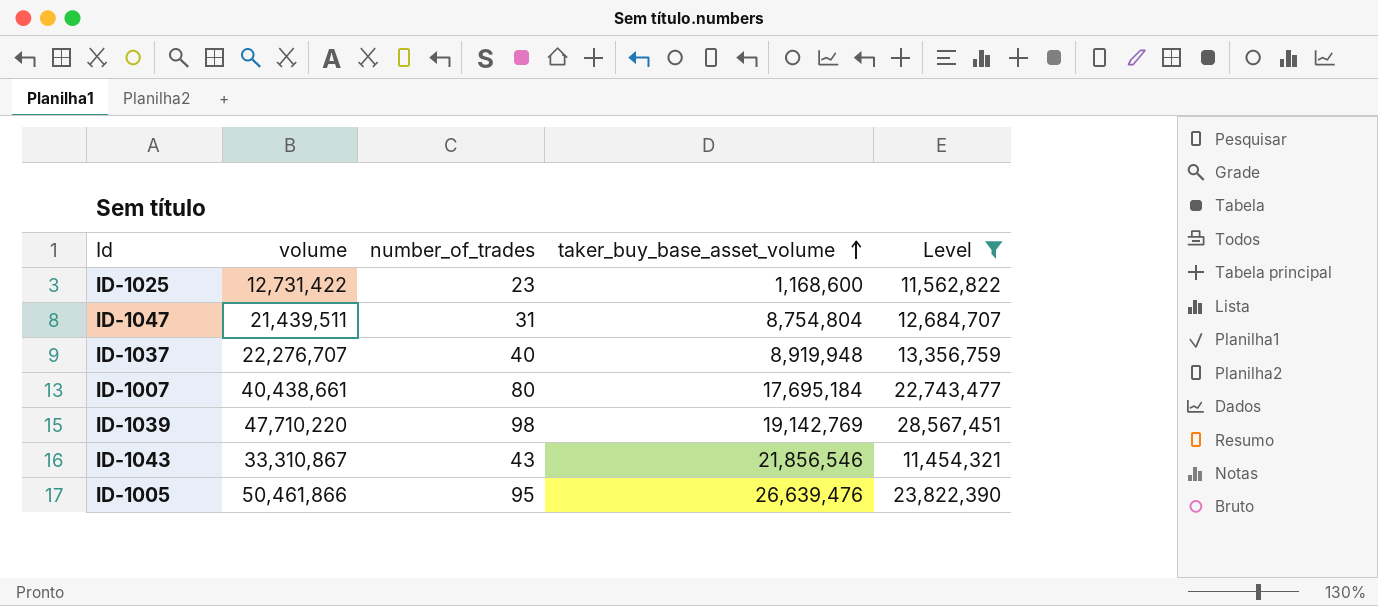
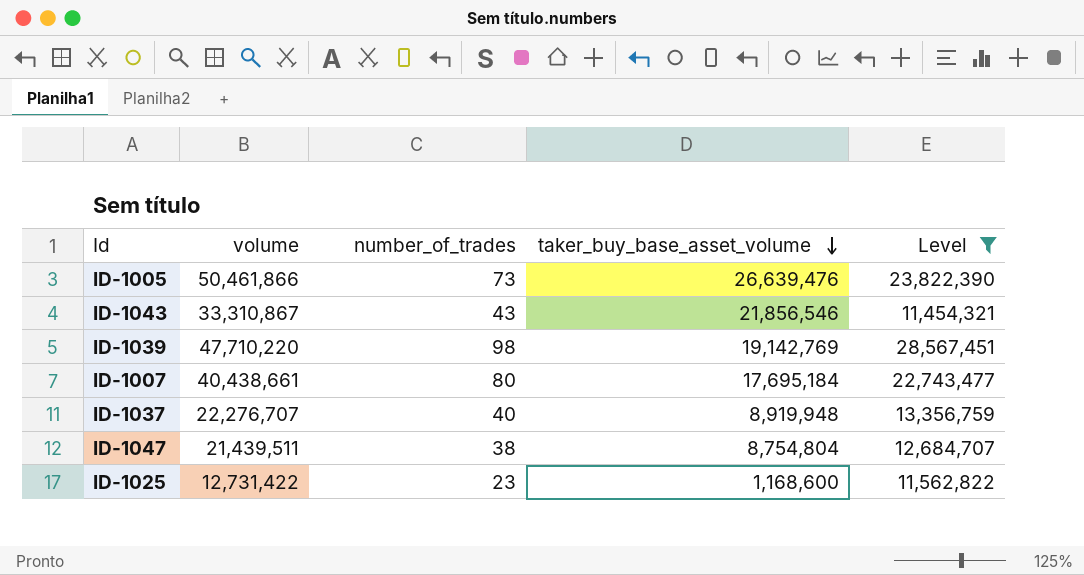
row order: taker_buy_base_asset_volume ascending -> taker_buy_base_asset_volume descending
ID-1005 | number_of_trades: 95 -> 73
ID-1047 | number_of_trades: 31 -> 38

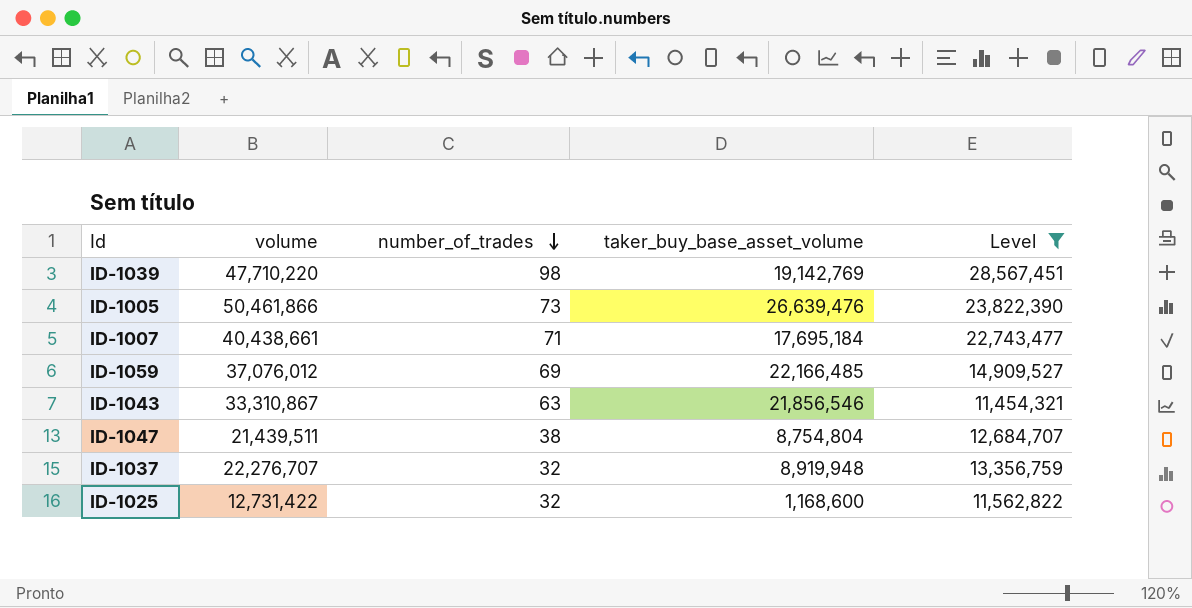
row order: taker_buy_base_asset_volume descending -> number_of_trades descending
ID-1007 | number_of_trades: 80 -> 71
row ID-1059: none -> 37,076,012 | 69 | 22,166,485 | 14,909,527
ID-1043 | number_of_trades: 43 -> 63
ID-1037 | number_of_trades: 40 -> 32
ID-1025 | number_of_trades: 23 -> 32

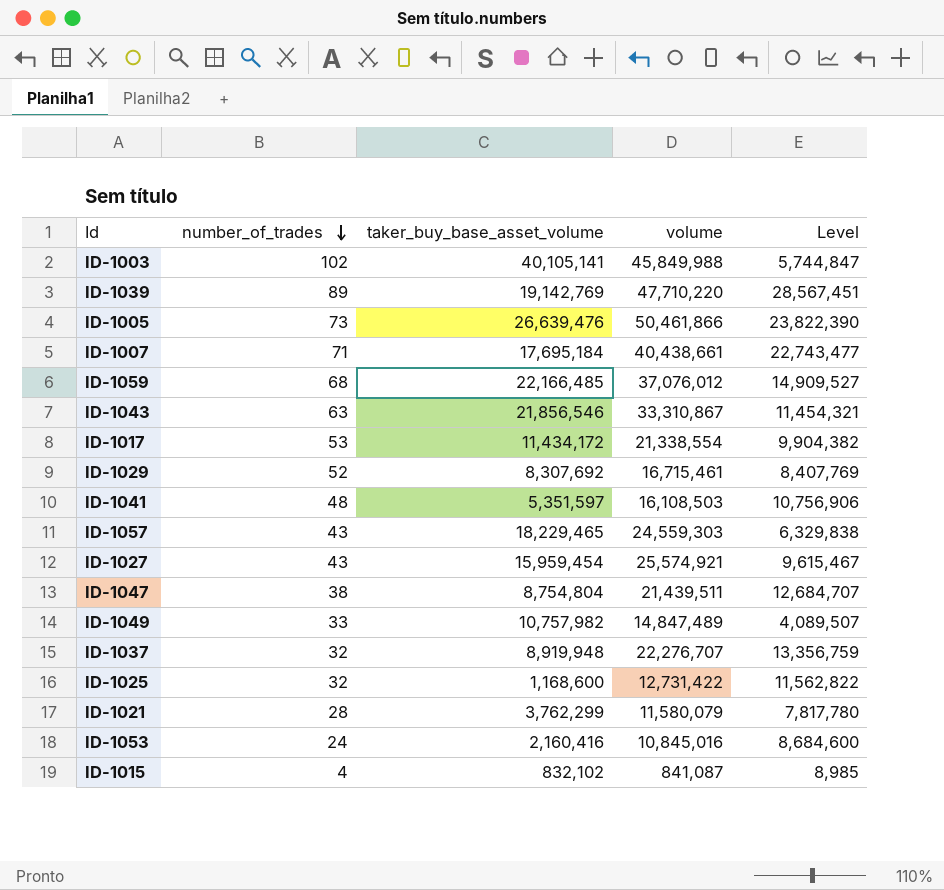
filter: Level >= 11,454,321 -> none
column volume | position: 2 -> 4
ID-1039 | number_of_trades: 98 -> 89
ID-1059 | number_of_trades: 69 -> 68

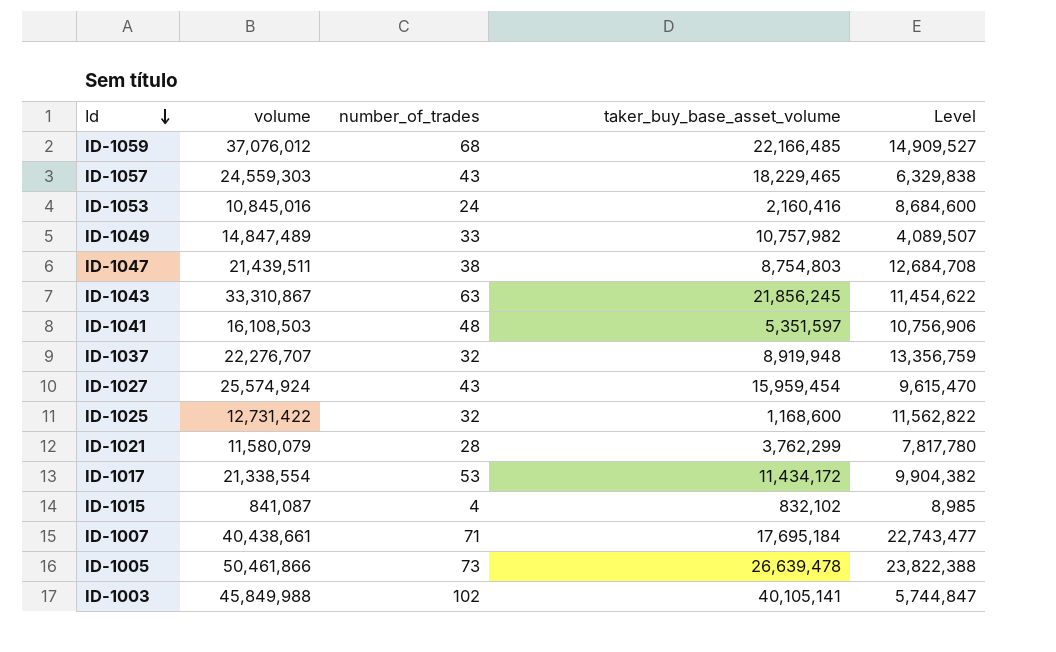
row order: number_of_trades descending -> Id descending
column volume | position: 4 -> 2
row ID-1039: 89 | 19,142,769 | 47,710,220 | 28,567,451 -> none
row ID-1029: 52 | 8,307,692 | 16,715,461 | 8,407,769 -> none
ID-1047 | taker_buy_base_asset_volume: 8,754,804 -> 8,754,803
ID-1047 | Level: 12,684,707 -> 12,684,708
ID-1043 | taker_buy_base_asset_volume: 21,856,546 -> 21,856,245
ID-1043 | Level: 11,454,321 -> 11,454,622
ID-1027 | volume: 25,574,921 -> 25,574,924
ID-1027 | Level: 9,615,467 -> 9,615,470
ID-1005 | taker_buy_base_asset_volume: 26,639,476 -> 26,639,478
ID-1005 | Level: 23,822,390 -> 23,822,388

